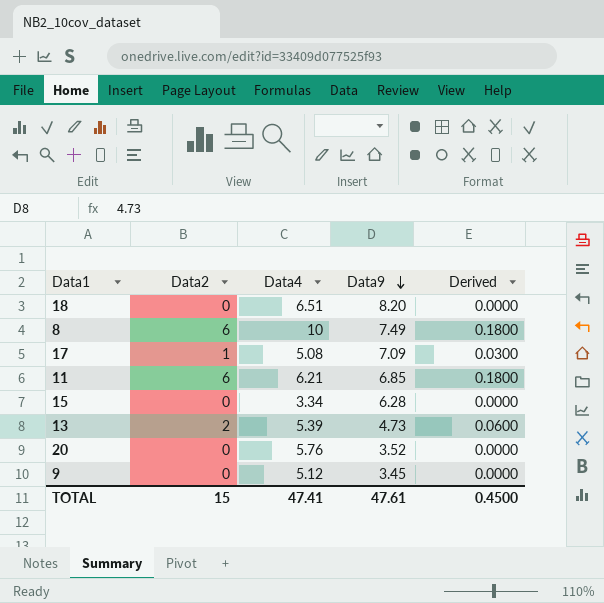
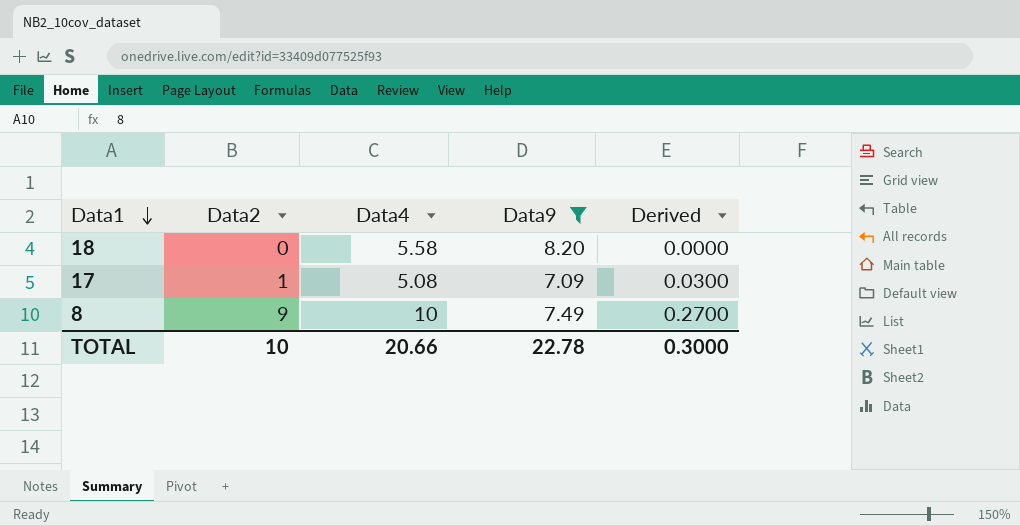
filter: none -> Data9 >= 7.09
row order: Data9 descending -> Data1 descending
18 | Data4: 6.51 -> 5.58
8 | Data2: 6 -> 9
8 | Derived: 0.1800 -> 0.2700
TOTAL | Data2: 15 -> 10
TOTAL | Data4: 47.41 -> 20.66
TOTAL | Data9: 47.61 -> 22.78
TOTAL | Derived: 0.4500 -> 0.3000

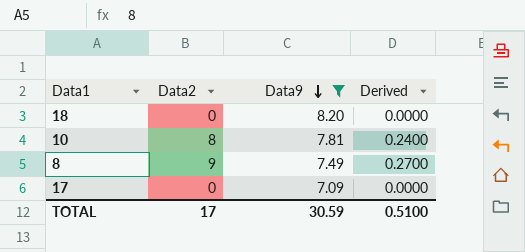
row order: Data1 descending -> Data9 descending
column Data4 | position: 3 -> none
row 10: none -> 8 | 7.81 | 0.2400
17 | Data2: 1 -> 0
17 | Derived: 0.0300 -> 0.0000
TOTAL | Data2: 10 -> 17
TOTAL | Data9: 22.78 -> 30.59
TOTAL | Derived: 0.3000 -> 0.5100

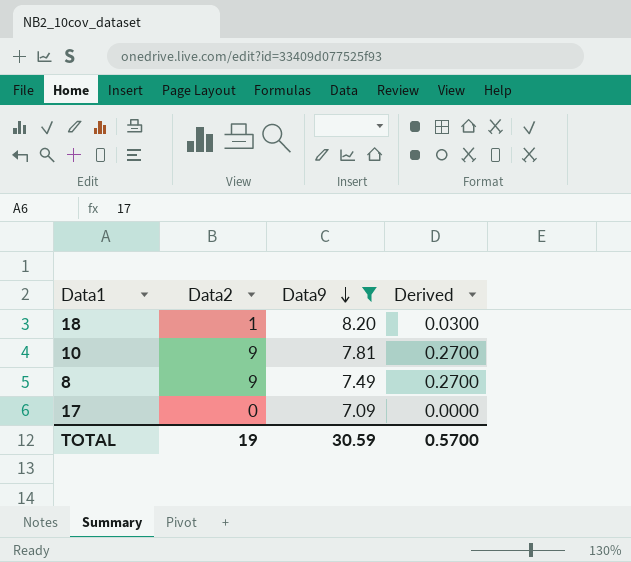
18 | Data2: 0 -> 1
18 | Derived: 0.0000 -> 0.0300
10 | Data2: 8 -> 9
10 | Derived: 0.2400 -> 0.2700
TOTAL | Data2: 17 -> 19
TOTAL | Derived: 0.5100 -> 0.5700

